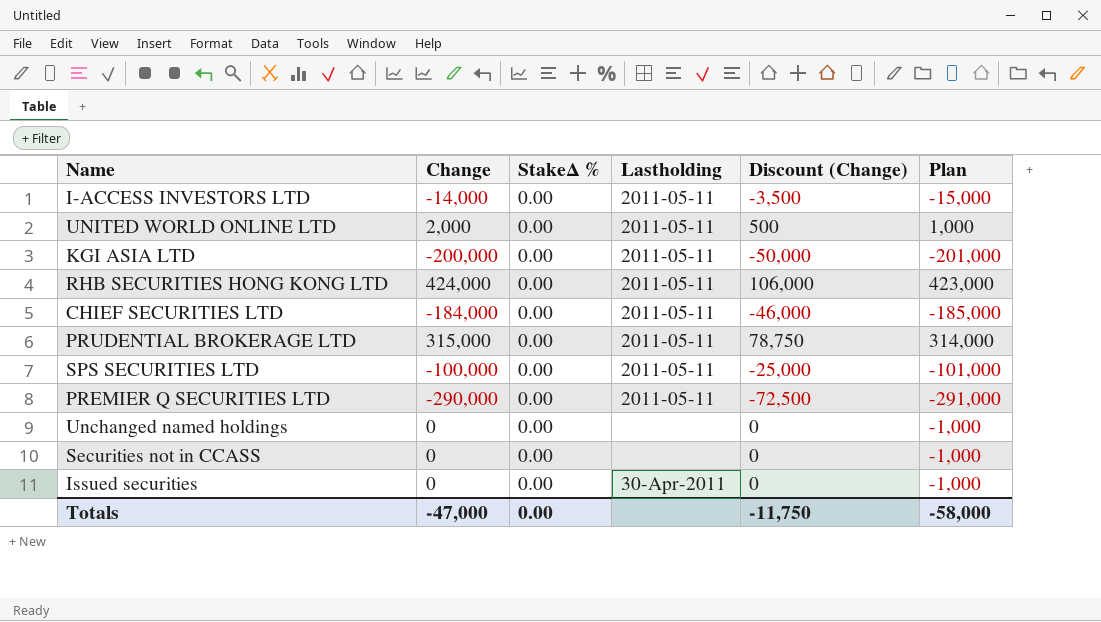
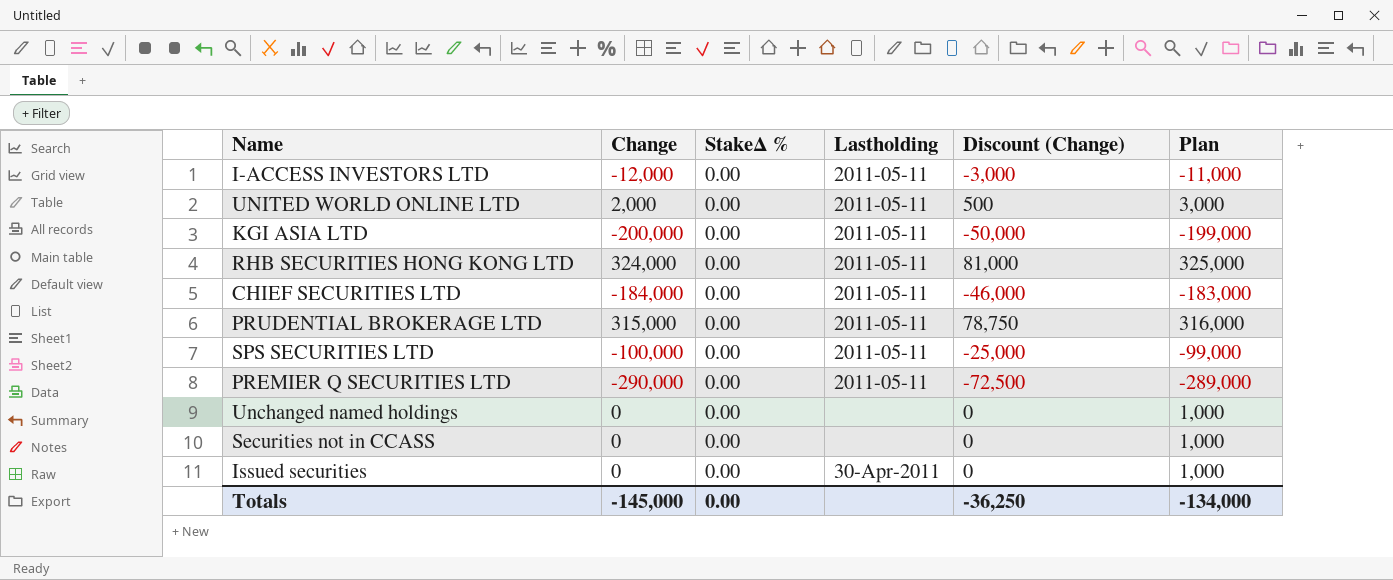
column Plan | formula: [Change] - 1000 -> [Change] + 1000
I-ACCESS INVESTORS LTD | Change: -14,000 -> -12,000
I-ACCESS INVESTORS LTD | Discount (Change): -3,500 -> -3,000
RHB SECURITIES HONG KONG LTD | Change: 424,000 -> 324,000
RHB SECURITIES HONG KONG LTD | Discount (Change): 106,000 -> 81,000
Totals | Change: -47,000 -> -145,000
Totals | Discount (Change): -11,750 -> -36,250
Totals | Plan: -58,000 -> -134,000

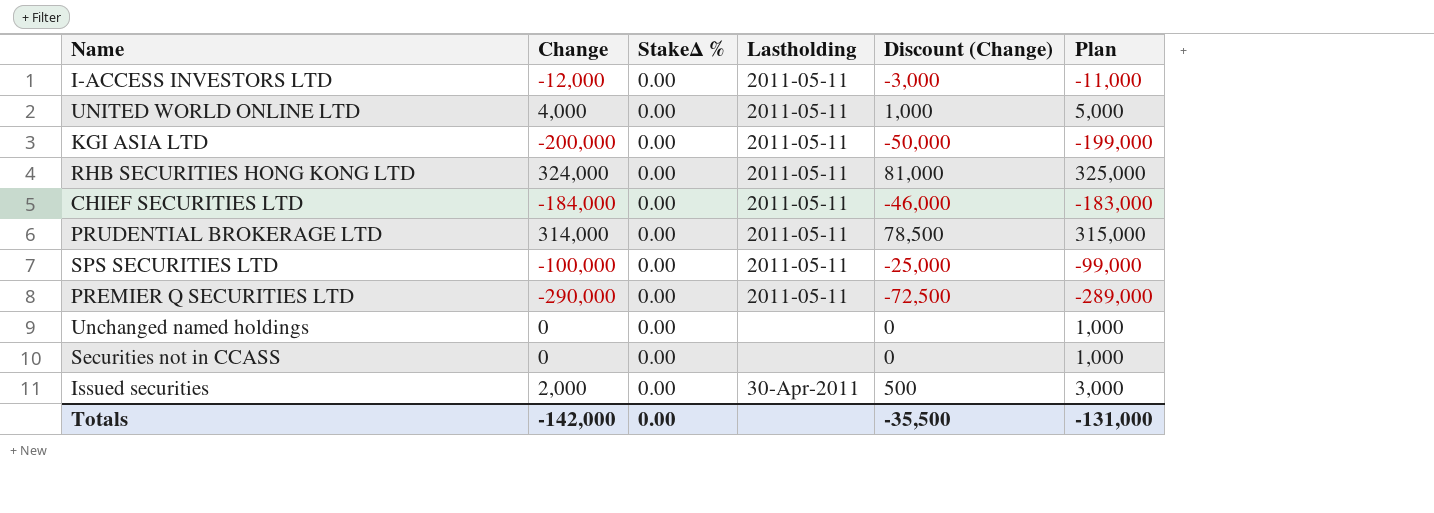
UNITED WORLD ONLINE LTD | Change: 2,000 -> 4,000
UNITED WORLD ONLINE LTD | Discount (Change): 500 -> 1,000
UNITED WORLD ONLINE LTD | Plan: 3,000 -> 5,000
PRUDENTIAL BROKERAGE LTD | Change: 315,000 -> 314,000
PRUDENTIAL BROKERAGE LTD | Discount (Change): 78,750 -> 78,500
PRUDENTIAL BROKERAGE LTD | Plan: 316,000 -> 315,000
Issued securities | Change: 0 -> 2,000
Issued securities | Discount (Change): 0 -> 500
Issued securities | Plan: 1,000 -> 3,000
Totals | Change: -145,000 -> -142,000
Totals | Discount (Change): -36,250 -> -35,500
Totals | Plan: -134,000 -> -131,000

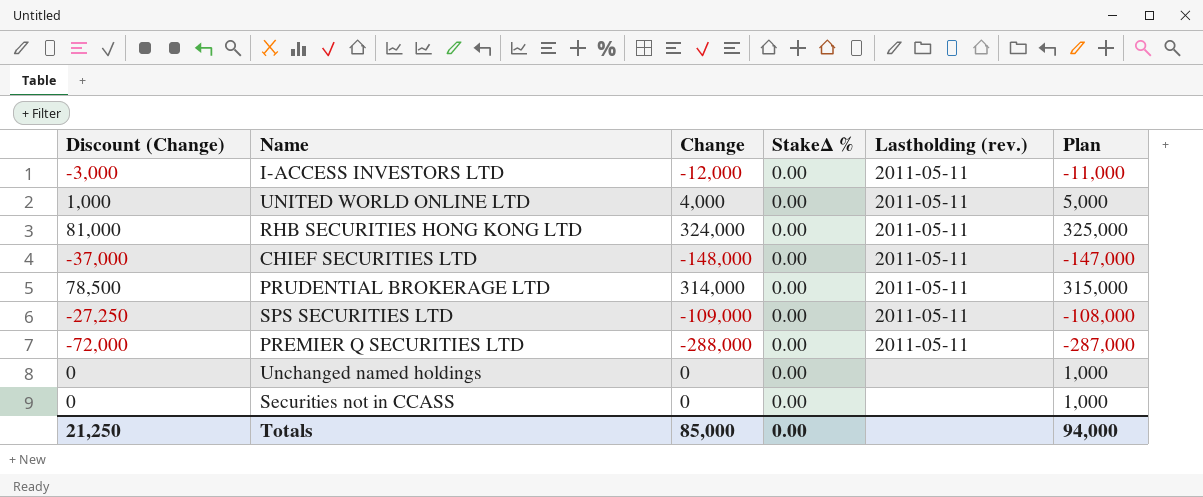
column Discount (Change) | position: 5 -> 1
column name: Lastholding -> Lastholding (rev.)
row KGI ASIA LTD: -200,000 | 0.00 | 2011-05-11 | -50,000 | -199,000 -> none
row Issued securities: 2,000 | 0.00 | 30-Apr-2011 | 500 | 3,000 -> none
CHIEF SECURITIES LTD | Discount (Change): -46,000 -> -37,000
CHIEF SECURITIES LTD | Change: -184,000 -> -148,000
CHIEF SECURITIES LTD | Plan: -183,000 -> -147,000
SPS SECURITIES LTD | Discount (Change): -25,000 -> -27,250
SPS SECURITIES LTD | Change: -100,000 -> -109,000
SPS SECURITIES LTD | Plan: -99,000 -> -108,000
PREMIER Q SECURITIES LTD | Discount (Change): -72,500 -> -72,000
PREMIER Q SECURITIES LTD | Change: -290,000 -> -288,000
PREMIER Q SECURITIES LTD | Plan: -289,000 -> -287,000
Totals | Discount (Change): -35,500 -> 21,250
Totals | Change: -142,000 -> 85,000
Totals | Plan: -131,000 -> 94,000

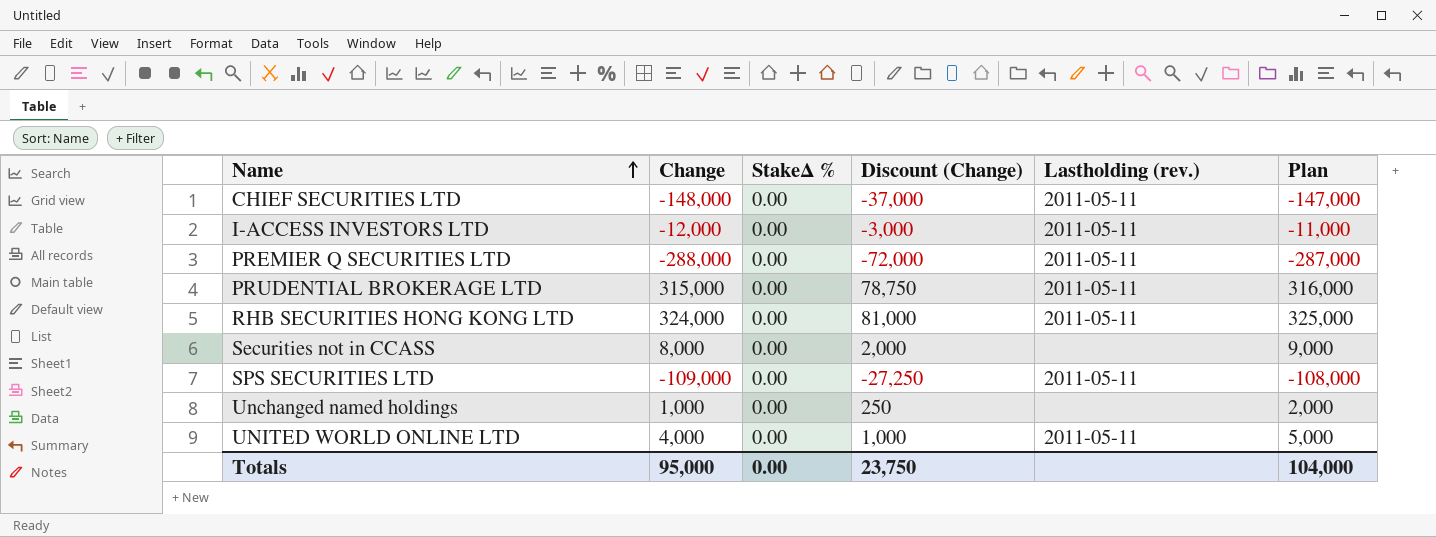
row order: none -> Name ascending
column Discount (Change) | position: 1 -> 4
PRUDENTIAL BROKERAGE LTD | Change: 314,000 -> 315,000
PRUDENTIAL BROKERAGE LTD | Discount (Change): 78,500 -> 78,750
PRUDENTIAL BROKERAGE LTD | Plan: 315,000 -> 316,000
Securities not in CCASS | Change: 0 -> 8,000
Securities not in CCASS | Discount (Change): 0 -> 2,000
Securities not in CCASS | Plan: 1,000 -> 9,000
Unchanged named holdings | Change: 0 -> 1,000
Unchanged named holdings | Discount (Change): 0 -> 250
Unchanged named holdings | Plan: 1,000 -> 2,000
Totals | Change: 85,000 -> 95,000
Totals | Discount (Change): 21,250 -> 23,750
Totals | Plan: 94,000 -> 104,000

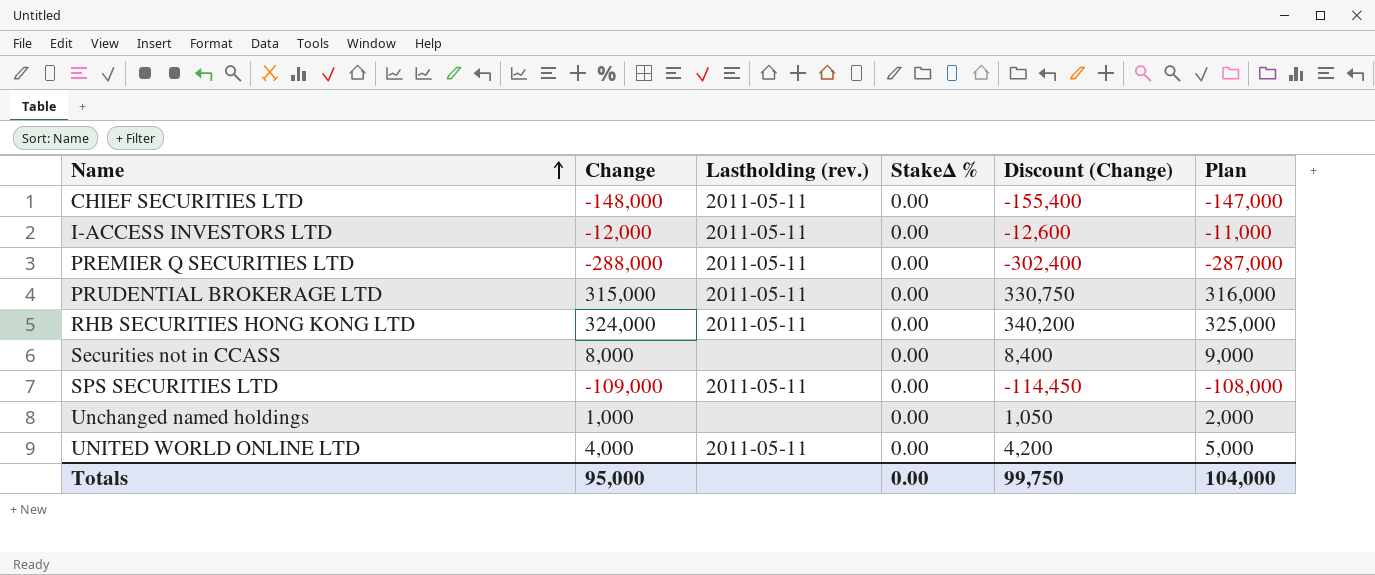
column Lastholding (rev.) | position: 5 -> 3
column Discount (Change) | formula: [Change] * 0.25 -> [Change] * 1.05
Totals | Discount (Change): 23,750 -> 99,750

